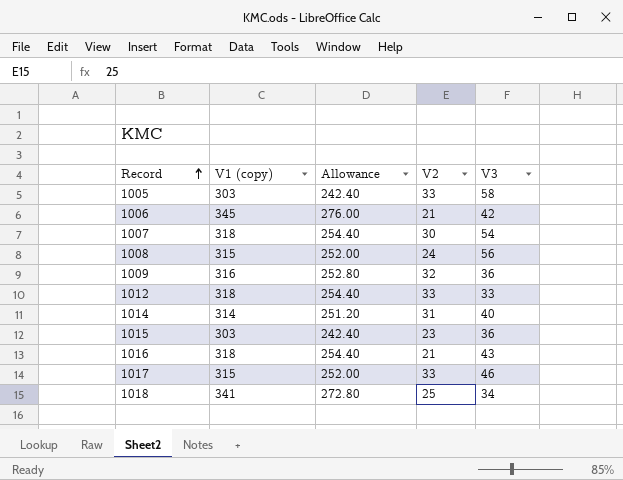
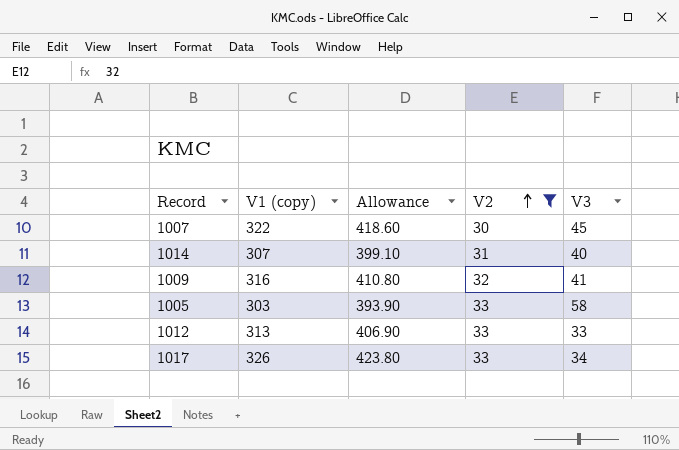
filter: none -> V2 >= 30
row order: Record ascending -> V2 ascending
column Allowance | formula: [V1 (copy)] * 0.8 -> [V1 (copy)] * 1.3
1007 | V1 (copy): 318 -> 322
1007 | V3: 54 -> 45
1014 | V1 (copy): 314 -> 307
1009 | V3: 36 -> 41
1012 | V1 (copy): 318 -> 313
1017 | V1 (copy): 315 -> 326
1017 | V3: 46 -> 34

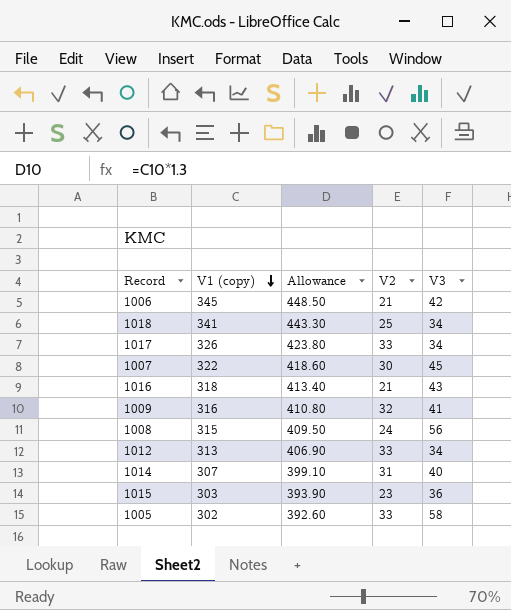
filter: V2 >= 30 -> none
row order: V2 ascending -> V1 (copy) descending
1012 | V3: 33 -> 34
1005 | V1 (copy): 303 -> 302
1005 | Allowance: 393.90 -> 392.60

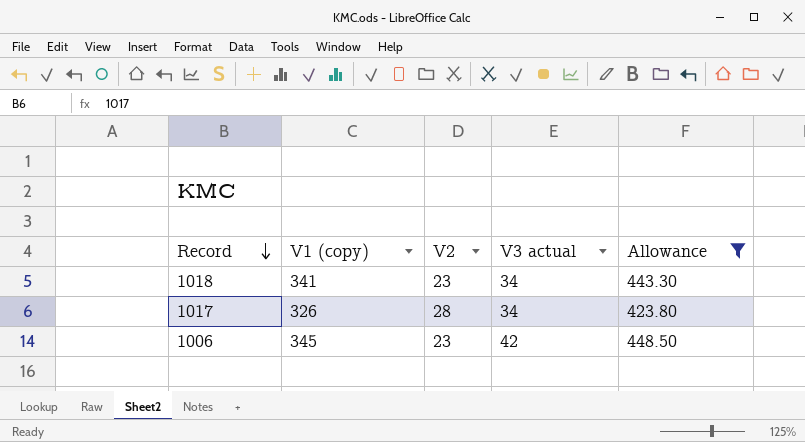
filter: none -> Allowance >= 423.80
row order: V1 (copy) descending -> Record descending
column name: V3 -> V3 actual
column Allowance | position: 3 -> 5
1018 | V2: 25 -> 23
1017 | V2: 33 -> 28
1006 | V2: 21 -> 23

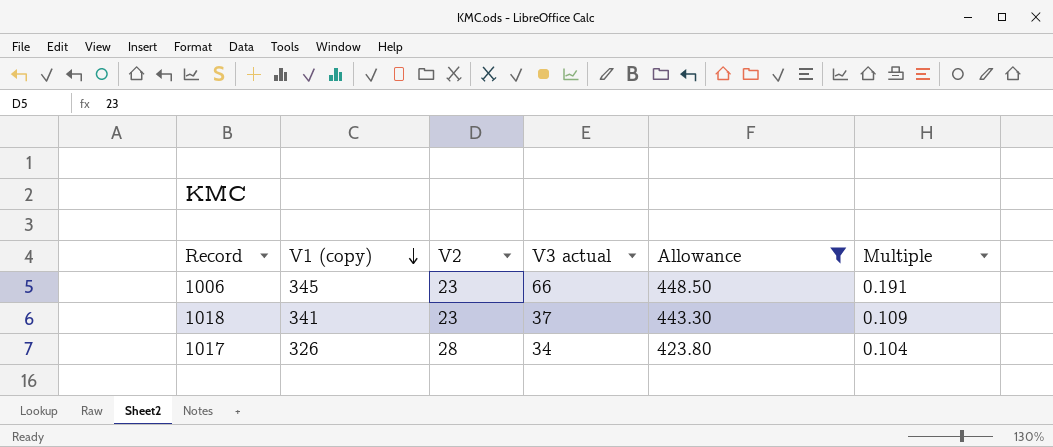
row order: Record descending -> V1 (copy) descending
column Multiple | formula: none -> [V3 actual] / [V1 (copy)]
1006 | V3 actual: 42 -> 66
1018 | V3 actual: 34 -> 37

